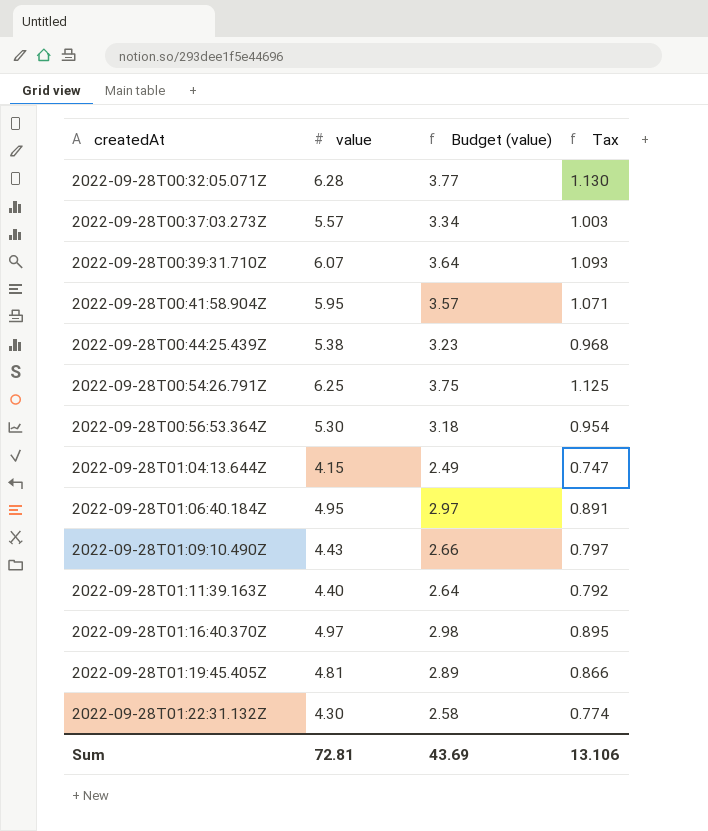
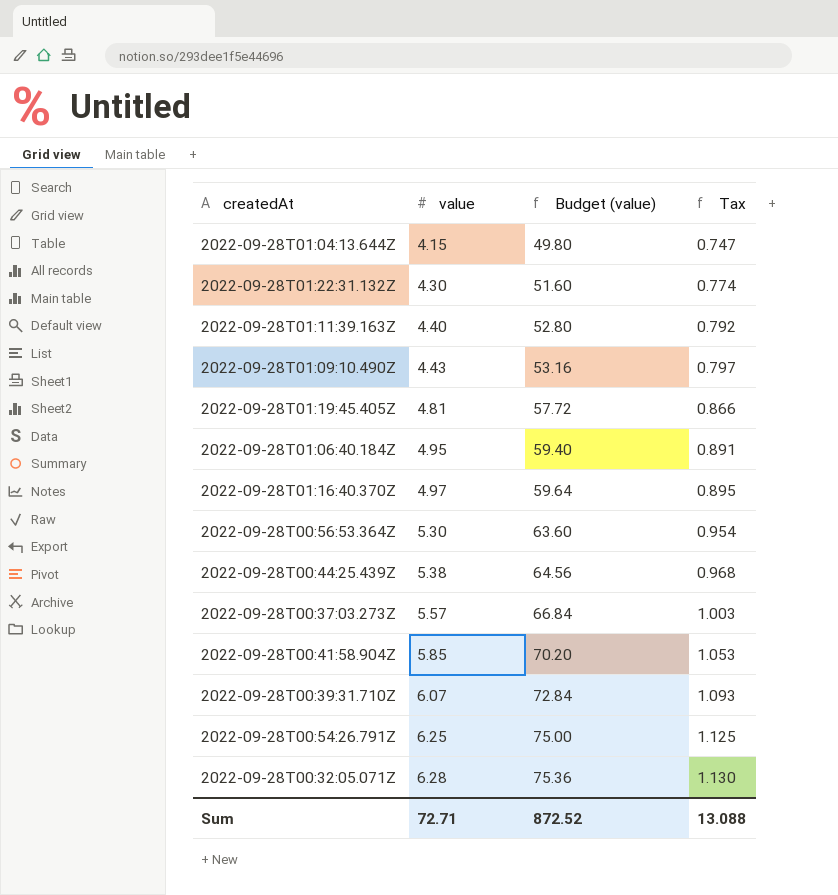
row order: createdAt ascending -> value ascending
column Budget (value) | formula: [value] * 0.6 -> [value] * 12
2022-09-28T00:41:58.904Z | value: 5.95 -> 5.85
2022-09-28T00:41:58.904Z | Tax: 1.071 -> 1.053
Sum | value: 72.81 -> 72.71
Sum | Budget (value): 43.69 -> 872.52
Sum | Tax: 13.106 -> 13.088

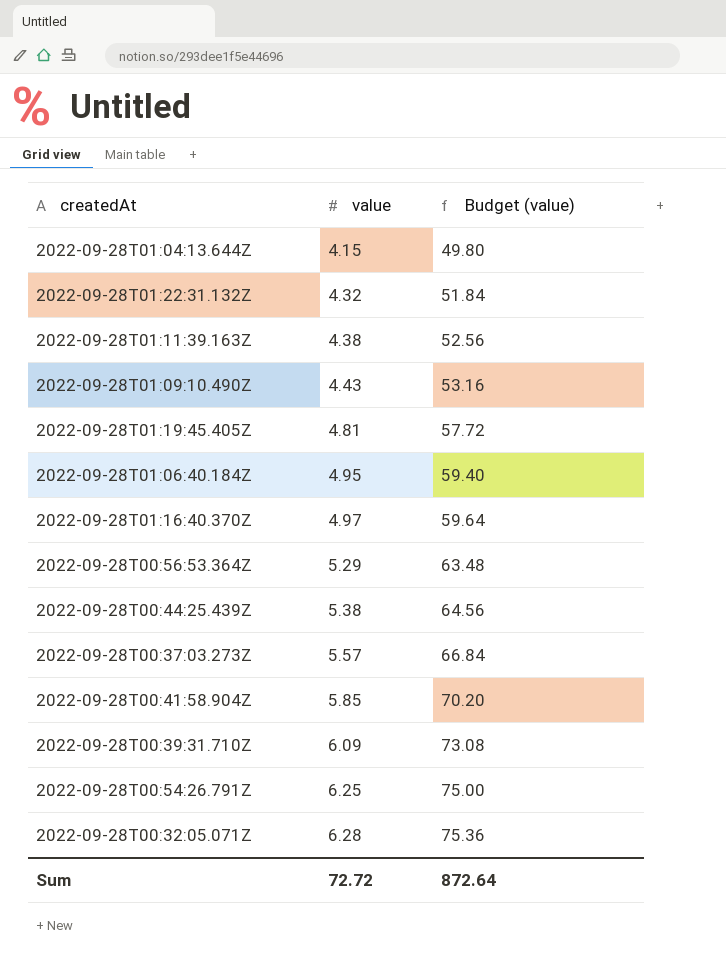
column Tax | formula: [value] * 0.18 -> none
2022-09-28T01:22:31.132Z | value: 4.30 -> 4.32
2022-09-28T01:22:31.132Z | Budget (value): 51.60 -> 51.84
2022-09-28T01:11:39.163Z | value: 4.40 -> 4.38
2022-09-28T01:11:39.163Z | Budget (value): 52.80 -> 52.56
2022-09-28T00:56:53.364Z | value: 5.30 -> 5.29
2022-09-28T00:56:53.364Z | Budget (value): 63.60 -> 63.48
2022-09-28T00:39:31.710Z | value: 6.07 -> 6.09
2022-09-28T00:39:31.710Z | Budget (value): 72.84 -> 73.08
Sum | value: 72.71 -> 72.72
Sum | Budget (value): 872.52 -> 872.64

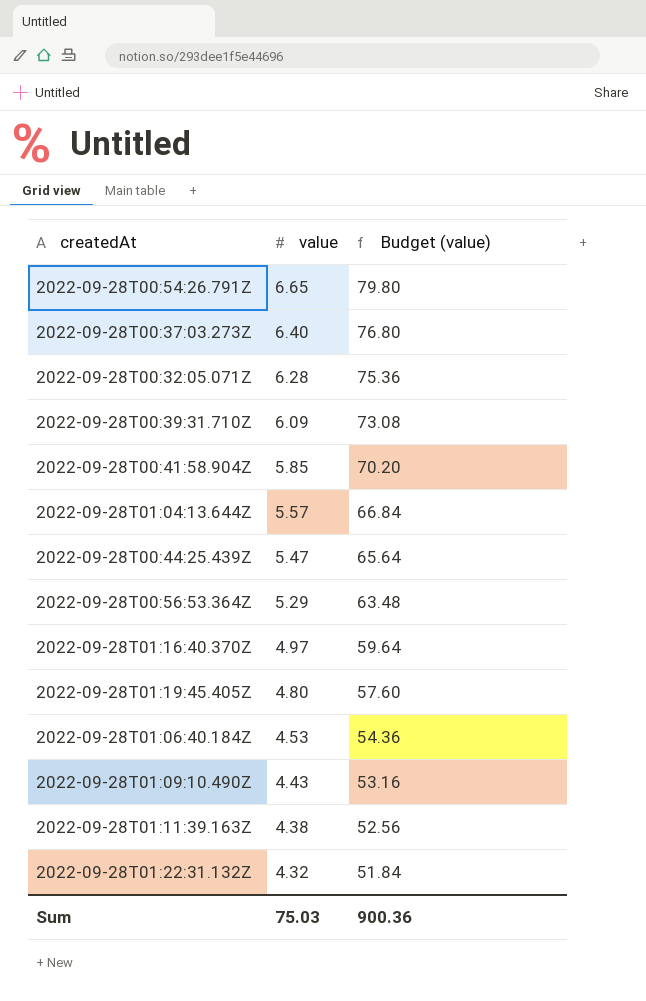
row order: value ascending -> value descending
2022-09-28T00:54:26.791Z | value: 6.25 -> 6.65
2022-09-28T00:54:26.791Z | Budget (value): 75.00 -> 79.80
2022-09-28T00:37:03.273Z | value: 5.57 -> 6.40
2022-09-28T00:37:03.273Z | Budget (value): 66.84 -> 76.80
2022-09-28T01:04:13.644Z | value: 4.15 -> 5.57
2022-09-28T01:04:13.644Z | Budget (value): 49.80 -> 66.84
2022-09-28T00:44:25.439Z | value: 5.38 -> 5.47
2022-09-28T00:44:25.439Z | Budget (value): 64.56 -> 65.64
2022-09-28T01:19:45.405Z | value: 4.81 -> 4.80
2022-09-28T01:19:45.405Z | Budget (value): 57.72 -> 57.60
2022-09-28T01:06:40.184Z | value: 4.95 -> 4.53
2022-09-28T01:06:40.184Z | Budget (value): 59.40 -> 54.36
Sum | value: 72.72 -> 75.03
Sum | Budget (value): 872.64 -> 900.36

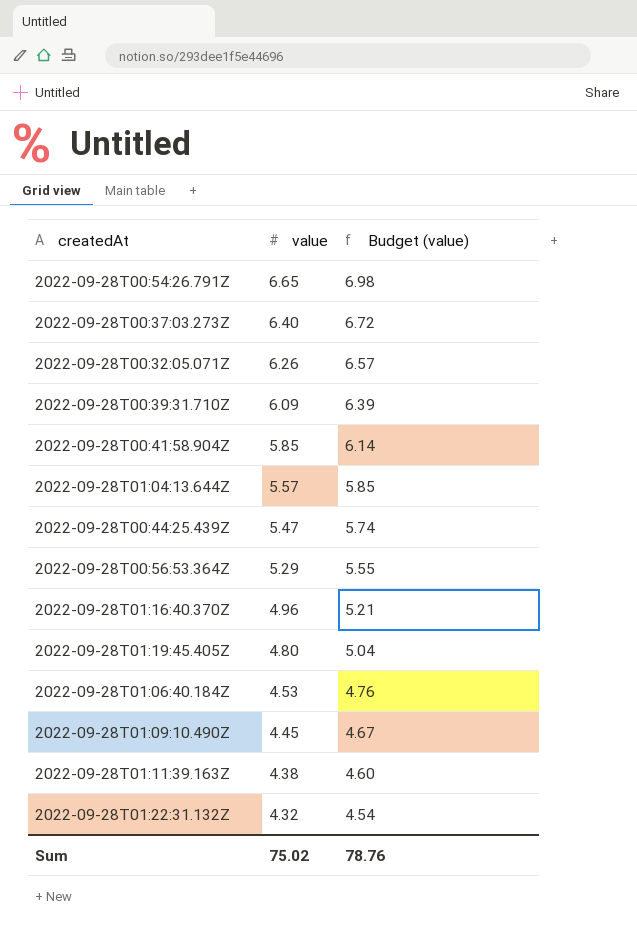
column Budget (value) | formula: [value] * 12 -> [value] * 1.05
2022-09-28T00:32:05.071Z | value: 6.28 -> 6.26
2022-09-28T01:16:40.370Z | value: 4.97 -> 4.96
2022-09-28T01:09:10.490Z | value: 4.43 -> 4.45
Sum | value: 75.03 -> 75.02
Sum | Budget (value): 900.36 -> 78.76

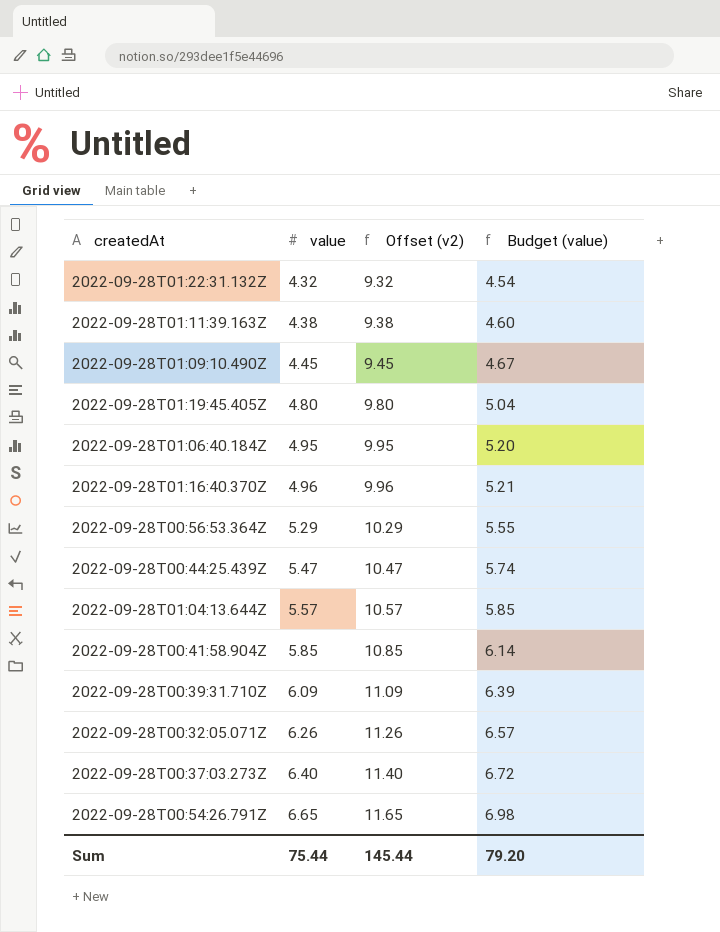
row order: value descending -> value ascending
column Offset (v2) | formula: none -> [value] + 5
2022-09-28T01:06:40.184Z | value: 4.53 -> 4.95
2022-09-28T01:06:40.184Z | Budget (value): 4.76 -> 5.20
Sum | value: 75.02 -> 75.44
Sum | Budget (value): 78.76 -> 79.20

